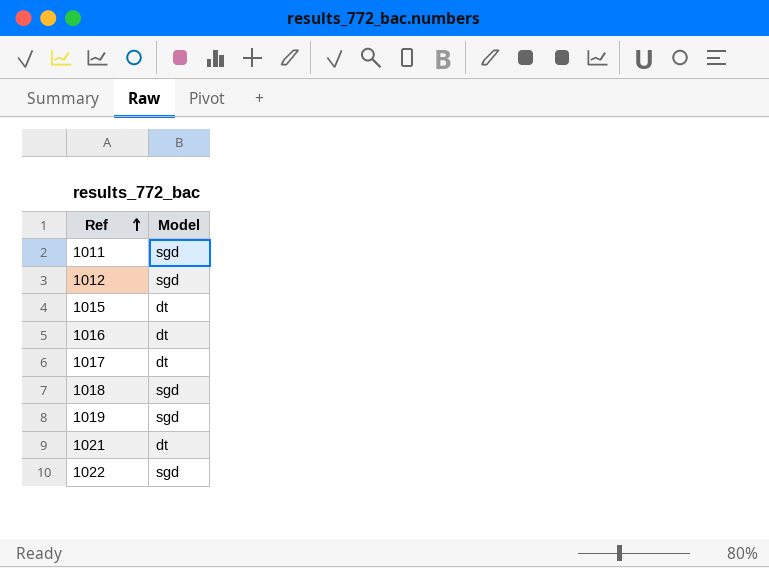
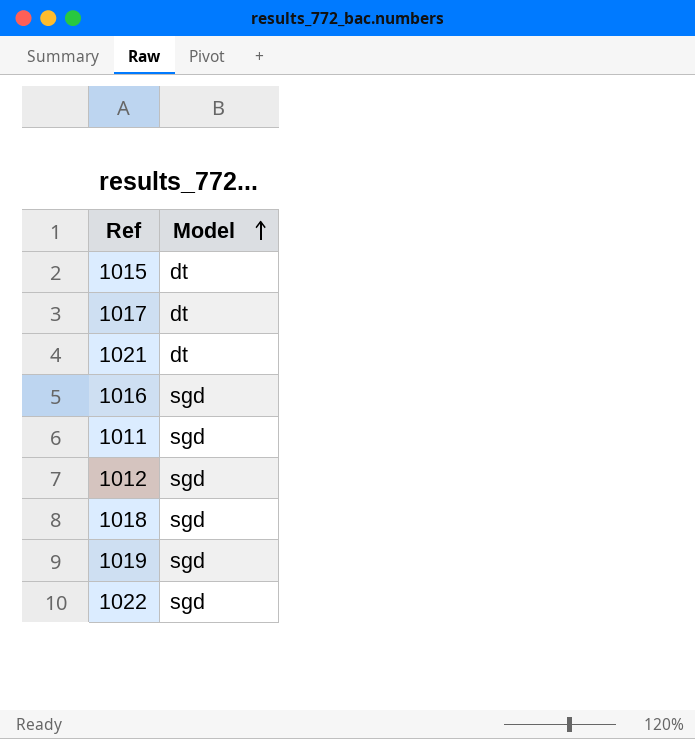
row order: Ref ascending -> Model ascending
1016 | Model: dt -> sgd

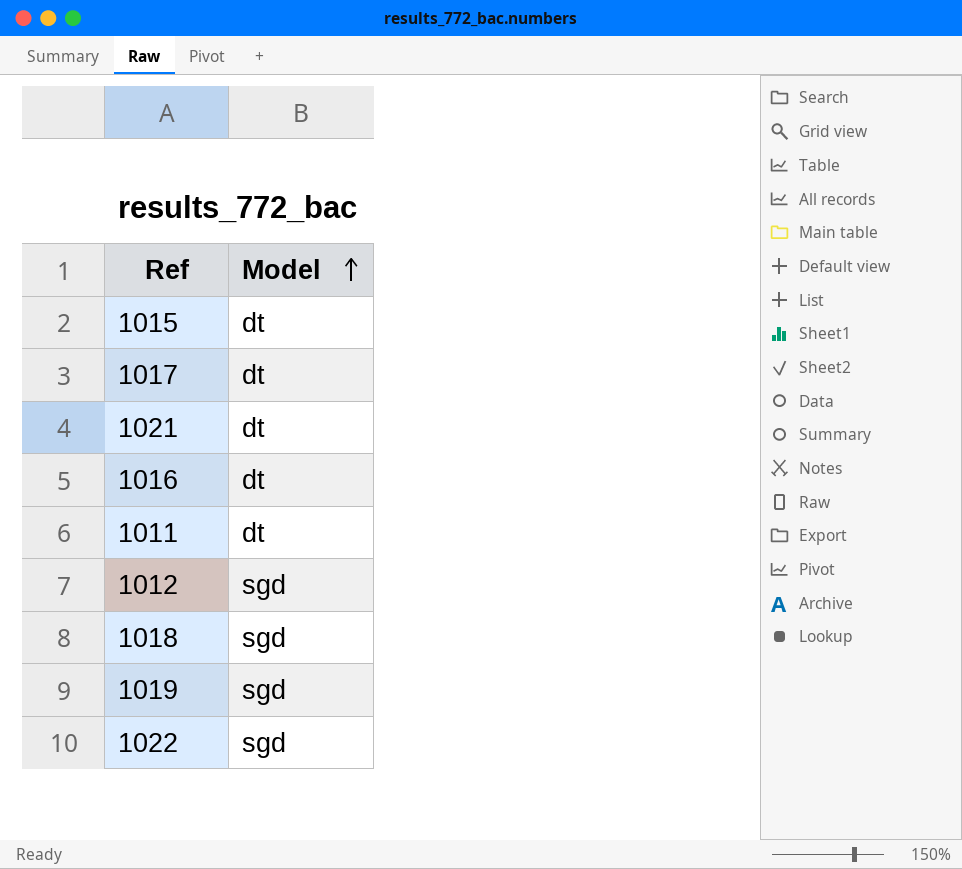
1016 | Model: sgd -> dt
1011 | Model: sgd -> dt

